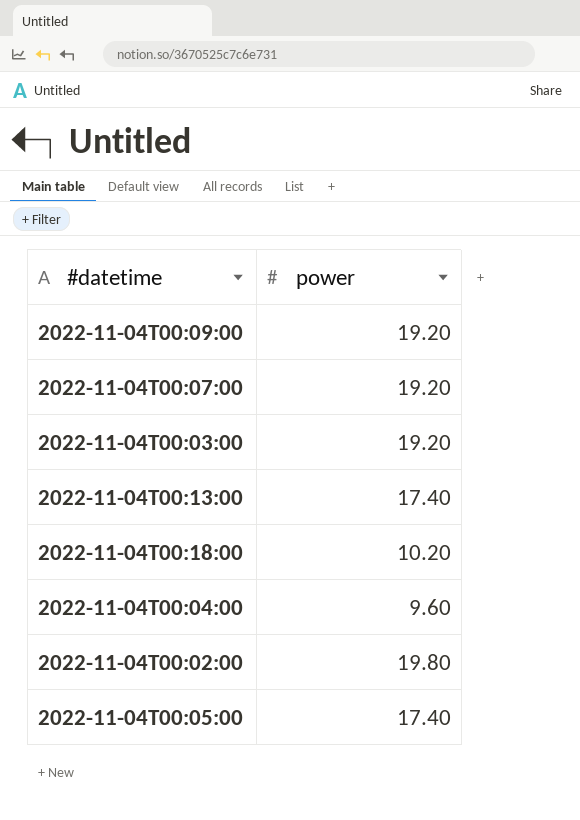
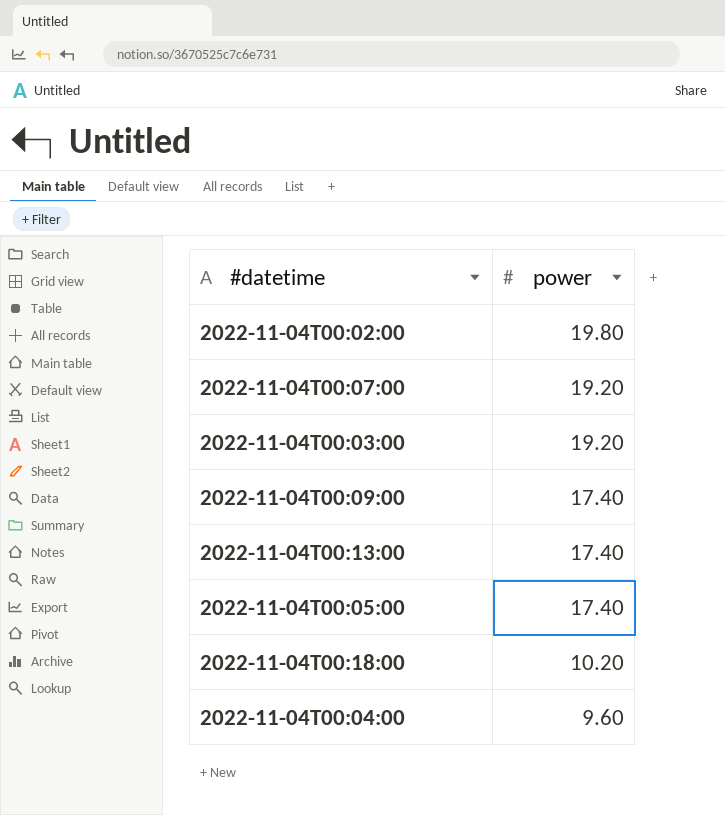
row order: none -> power descending
2022-11-04T00:09:00 | power: 19.20 -> 17.40

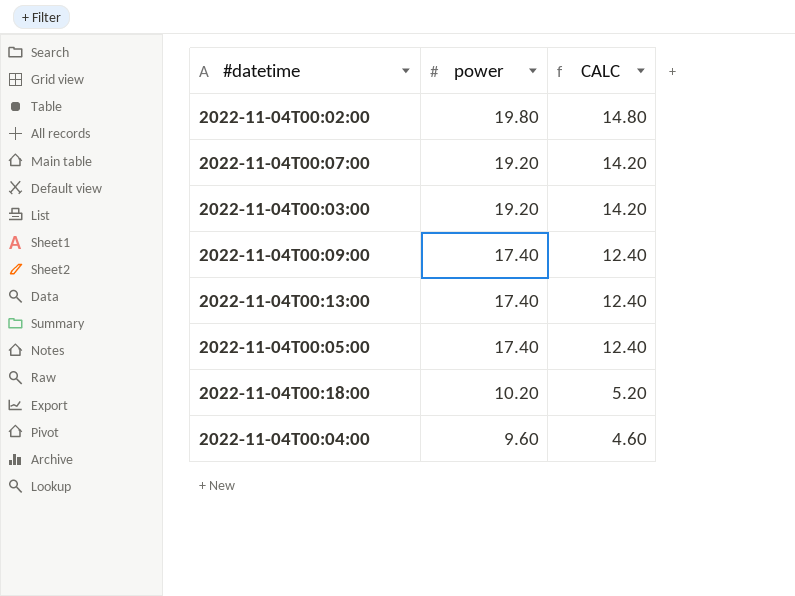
column CALC | formula: none -> [power] - 5

